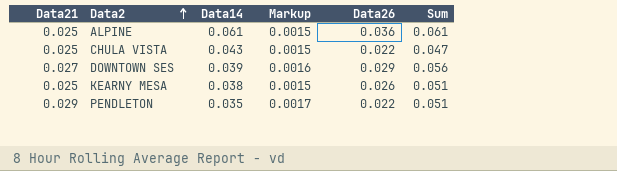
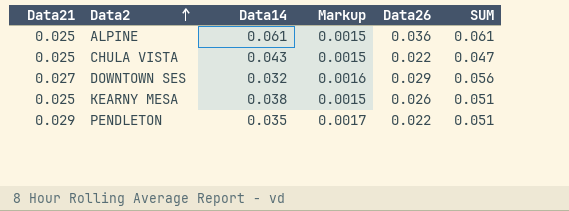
column name: Sum -> SUM
DOWNTOWN SES | Data14: 0.039 -> 0.032

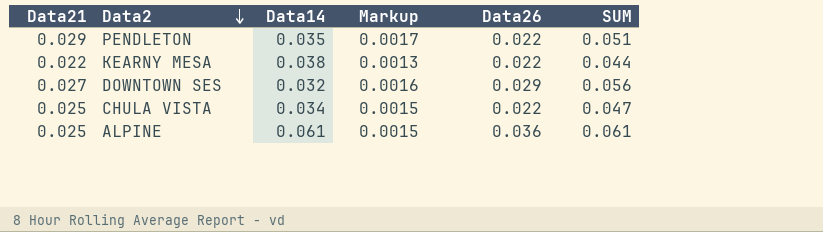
row order: Data2 ascending -> Data2 descending
KEARNY MESA | Data21: 0.025 -> 0.022
KEARNY MESA | Markup: 0.0015 -> 0.0013
KEARNY MESA | Data26: 0.026 -> 0.022
KEARNY MESA | SUM: 0.051 -> 0.044
CHULA VISTA | Data14: 0.043 -> 0.034

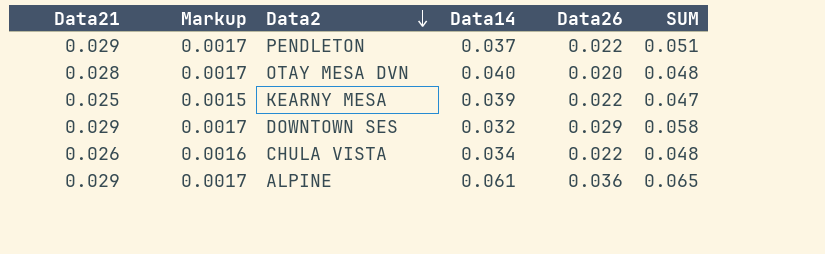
column Markup | position: 4 -> 2
PENDLETON | Data14: 0.035 -> 0.037
row OTAY MESA DVN: none -> 0.028 | 0.0017 | 0.040 | 0.020 | 0.048
KEARNY MESA | Data21: 0.022 -> 0.025
KEARNY MESA | Markup: 0.0013 -> 0.0015
KEARNY MESA | Data14: 0.038 -> 0.039
KEARNY MESA | SUM: 0.044 -> 0.047
DOWNTOWN SES | Data21: 0.027 -> 0.029
DOWNTOWN SES | Markup: 0.0016 -> 0.0017
DOWNTOWN SES | SUM: 0.056 -> 0.058
CHULA VISTA | Data21: 0.025 -> 0.026
CHULA VISTA | Markup: 0.0015 -> 0.0016
CHULA VISTA | SUM: 0.047 -> 0.048
ALPINE | Data21: 0.025 -> 0.029
ALPINE | Markup: 0.0015 -> 0.0017
ALPINE | SUM: 0.061 -> 0.065

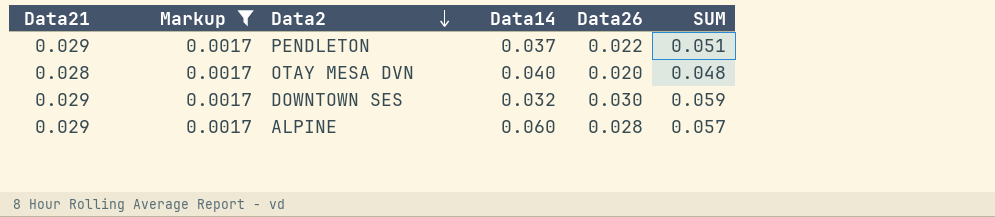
filter: none -> Markup = 0.0017
DOWNTOWN SES | Data26: 0.029 -> 0.030
DOWNTOWN SES | SUM: 0.058 -> 0.059
ALPINE | Data14: 0.061 -> 0.060
ALPINE | Data26: 0.036 -> 0.028
ALPINE | SUM: 0.065 -> 0.057

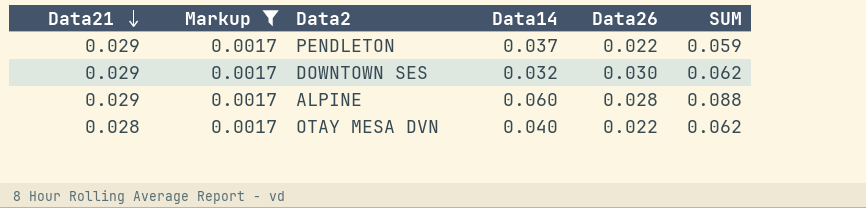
row order: Data2 descending -> Data21 descending
column SUM | formula: [Data21] + [Data26] -> [Data14] + [Data26]
OTAY MESA DVN | Data26: 0.020 -> 0.022

